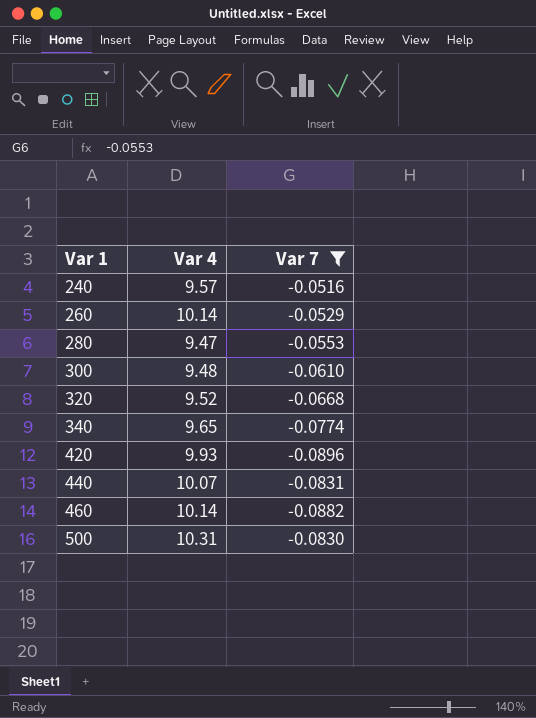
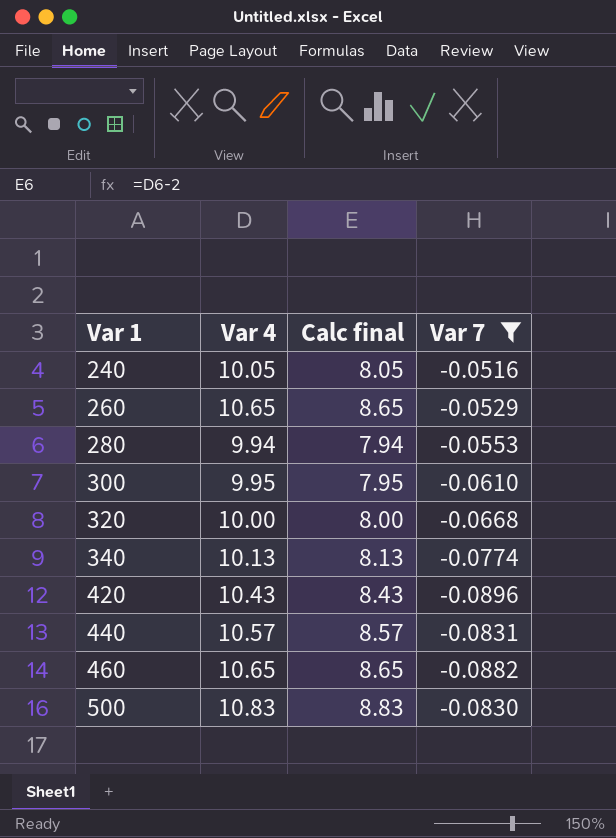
column Calc final | formula: none -> [Var 4] - 2
240 | Var 4: 9.57 -> 10.05
260 | Var 4: 10.14 -> 10.65
280 | Var 4: 9.47 -> 9.94
300 | Var 4: 9.48 -> 9.95
320 | Var 4: 9.52 -> 10.00
340 | Var 4: 9.65 -> 10.13
420 | Var 4: 9.93 -> 10.43
440 | Var 4: 10.07 -> 10.57
460 | Var 4: 10.14 -> 10.65
500 | Var 4: 10.31 -> 10.83

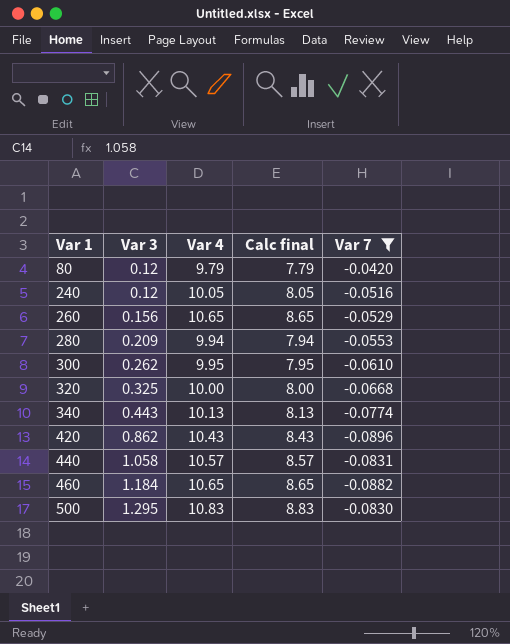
column Var 3 | position: none -> 2
row 80: none -> 0.12 | 9.79 | 7.79 | -0.0420

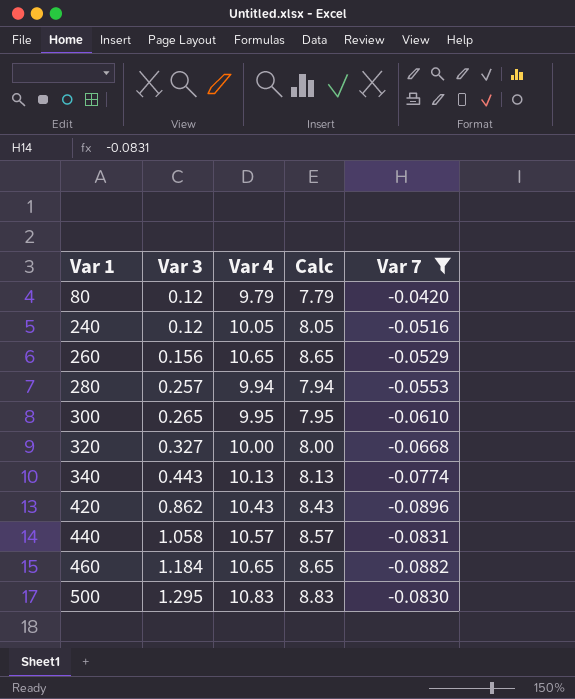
column name: Calc final -> Calc
280 | Var 3: 0.209 -> 0.257
300 | Var 3: 0.262 -> 0.265
320 | Var 3: 0.325 -> 0.327

